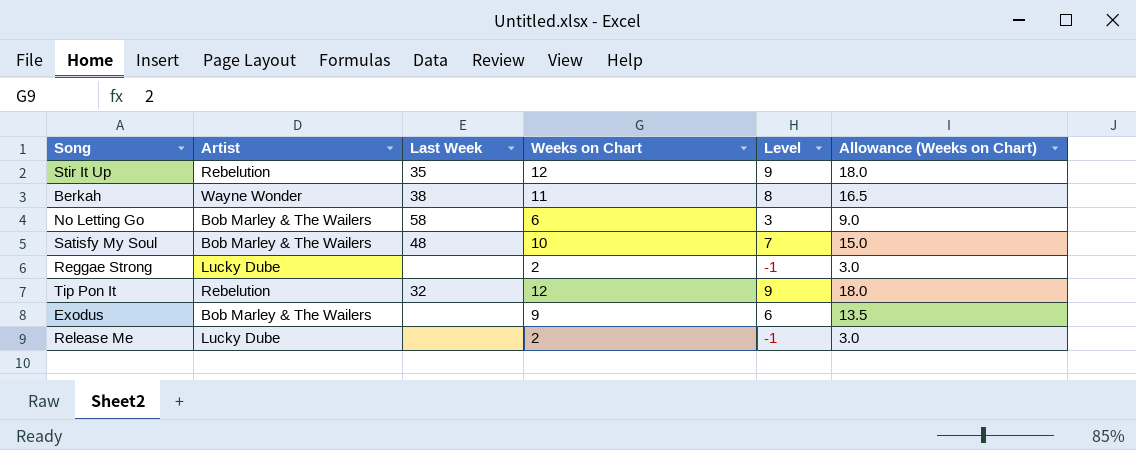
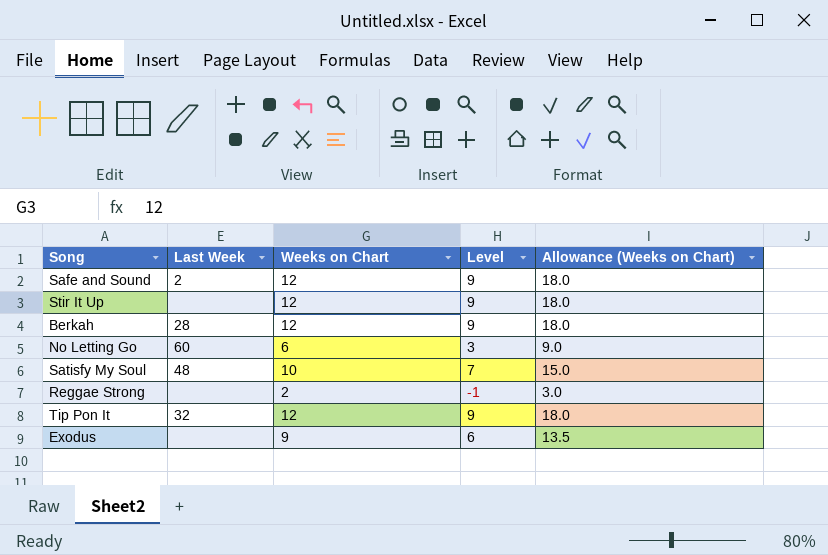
column Artist | position: 2 -> none
row Release Me: Lucky Dube | none | 2 | -1 | 3.0 -> none
row Safe and Sound: none -> 2 | 12 | 9 | 18.0
Stir It Up | Last Week: 35 -> none
Berkah | Last Week: 38 -> 28
Berkah | Weeks on Chart: 11 -> 12
Berkah | Level: 8 -> 9
Berkah | Allowance (Weeks on Chart): 16.5 -> 18.0
No Letting Go | Last Week: 58 -> 60

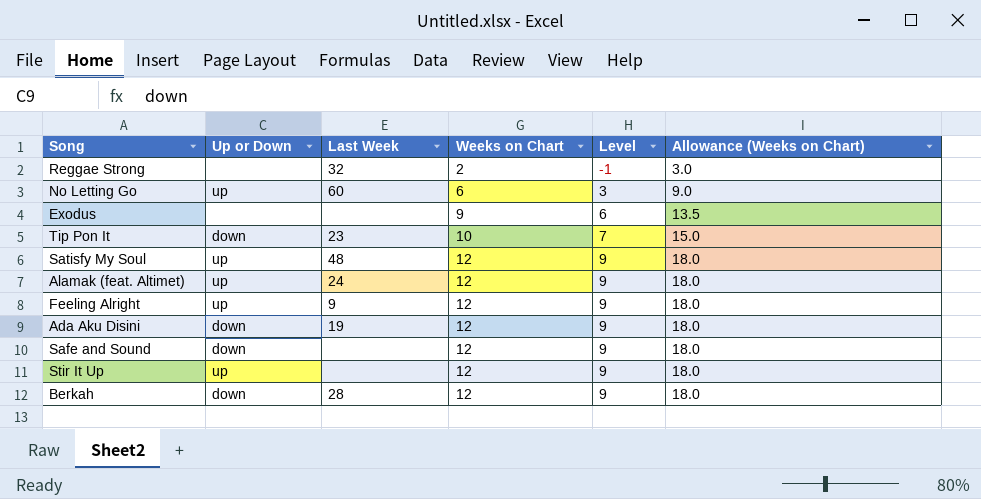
row order: none -> Weeks on Chart ascending
column Up or Down | position: none -> 2
Reggae Strong | Last Week: none -> 32
Tip Pon It | Last Week: 32 -> 23
Tip Pon It | Weeks on Chart: 12 -> 10
Tip Pon It | Level: 9 -> 7
Tip Pon It | Allowance (Weeks on Chart): 18.0 -> 15.0
Satisfy My Soul | Weeks on Chart: 10 -> 12
Satisfy My Soul | Level: 7 -> 9
Satisfy My Soul | Allowance (Weeks on Chart): 15.0 -> 18.0
row Alamak (feat. Altimet): none -> up | 24 | 12 | 9 | 18.0
row Feeling Alright: none -> up | 9 | 12 | 9 | 18.0
row Ada Aku Disini: none -> down | 19 | 12 | 9 | 18.0
Safe and Sound | Last Week: 2 -> none

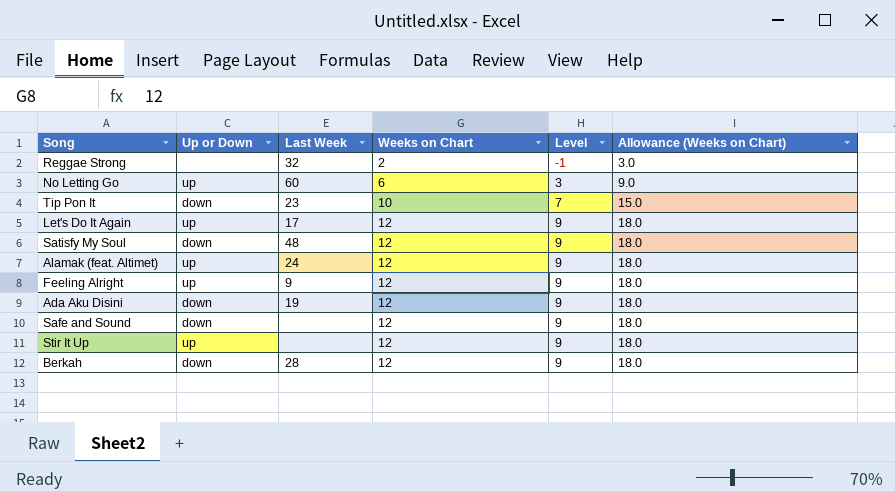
row Exodus: none | none | 9 | 6 | 13.5 -> none
row Let's Do It Again: none -> up | 17 | 12 | 9 | 18.0
Satisfy My Soul | Up or Down: up -> down

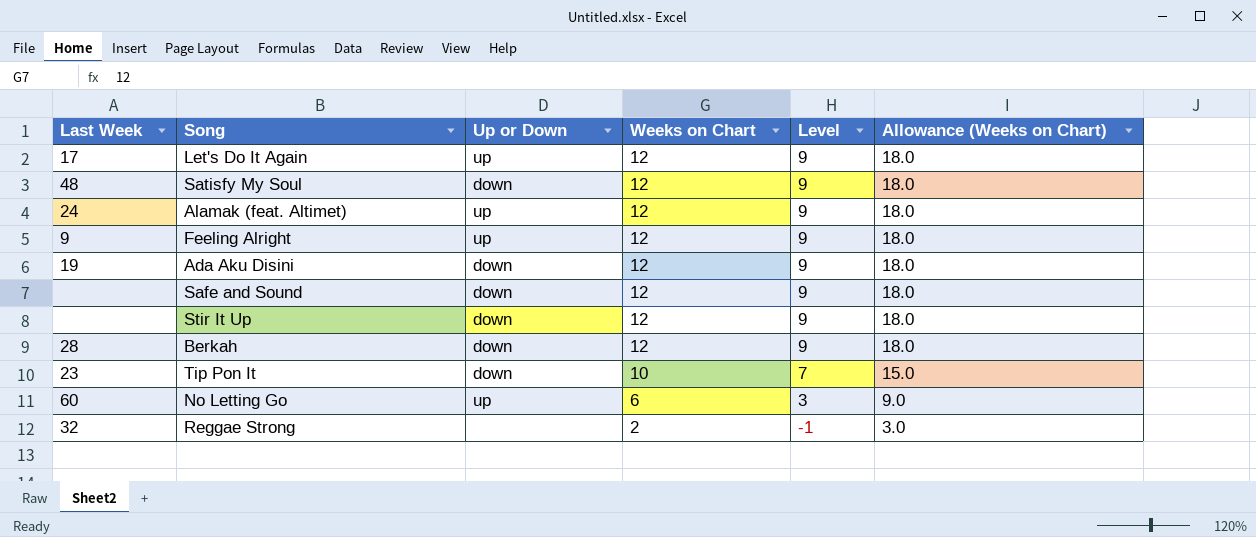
row order: Weeks on Chart ascending -> Weeks on Chart descending
column Last Week | position: 3 -> 1
Stir It Up | Up or Down: up -> down

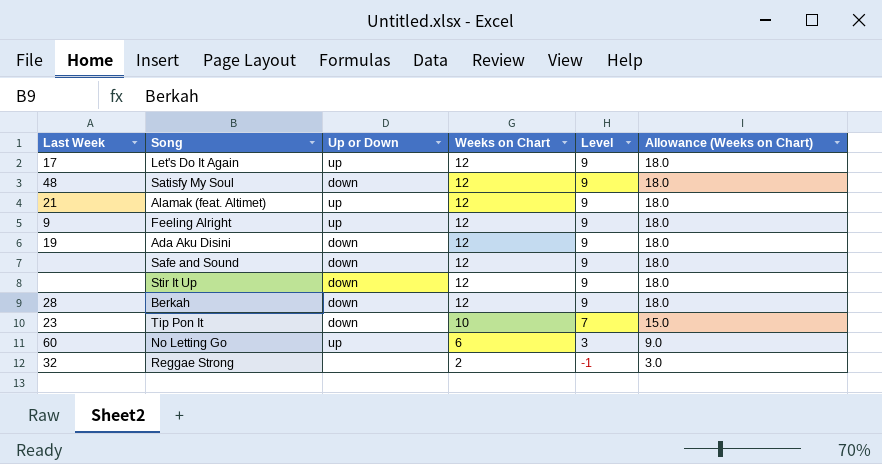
Alamak (feat. Altimet) | Last Week: 24 -> 21

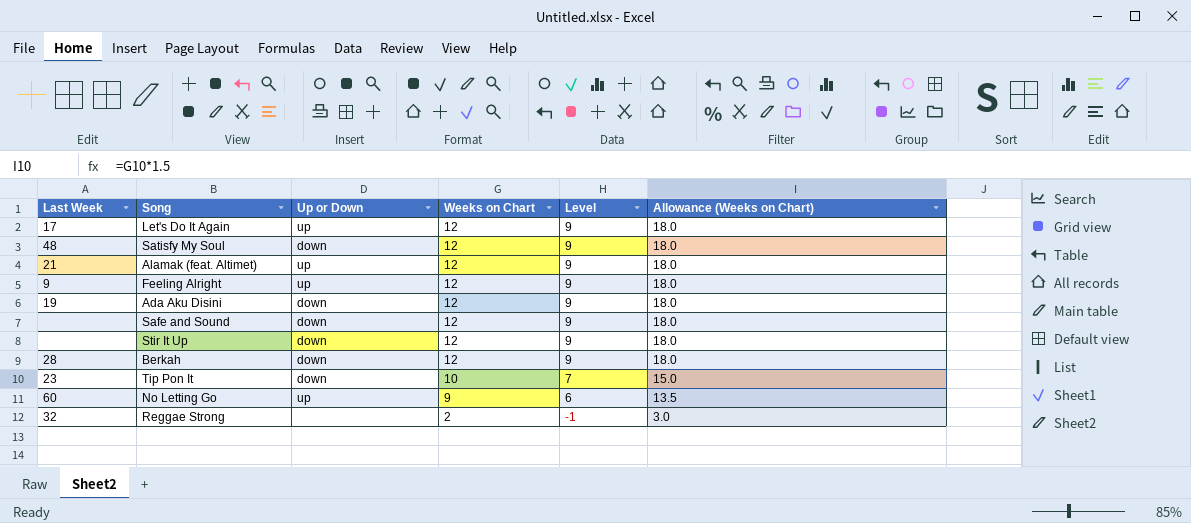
No Letting Go | Weeks on Chart: 6 -> 9
No Letting Go | Level: 3 -> 6
No Letting Go | Allowance (Weeks on Chart): 9.0 -> 13.5

